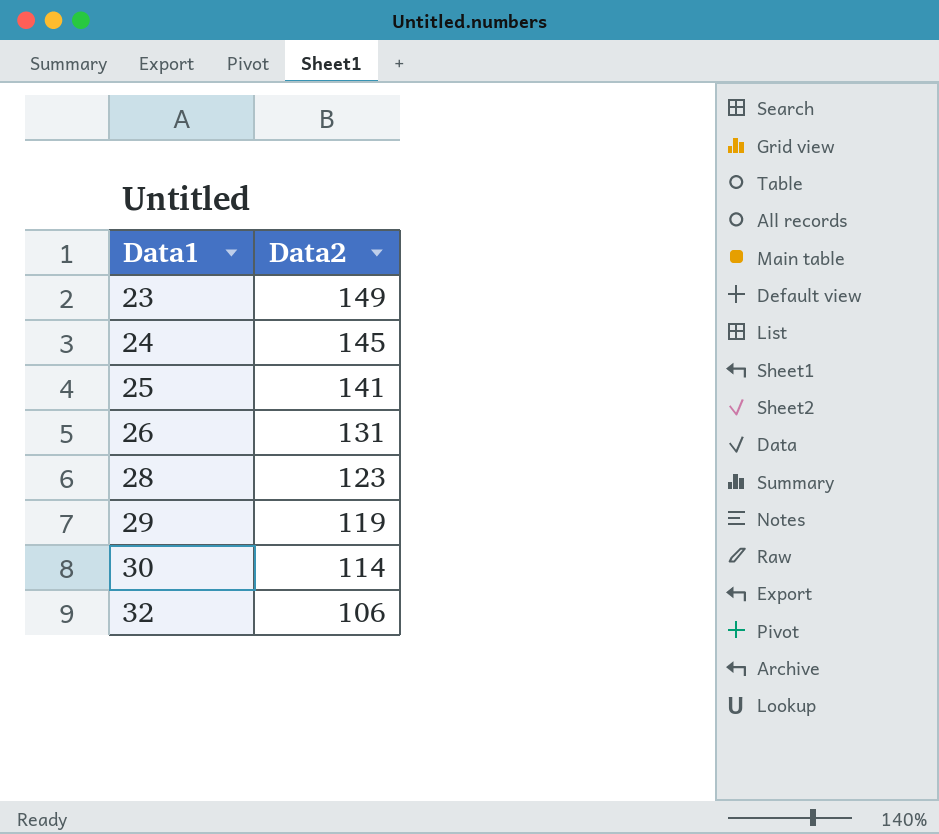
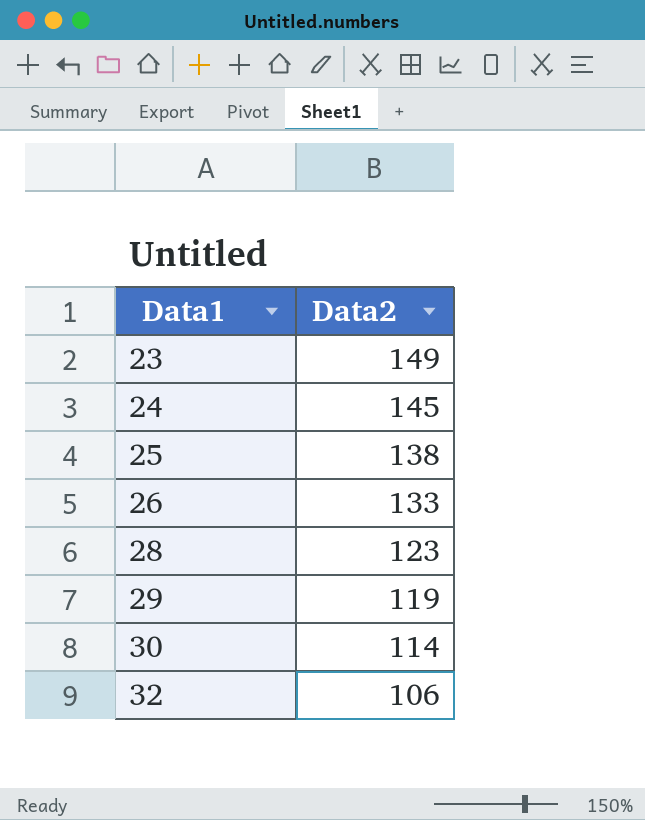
25 | Data2: 141 -> 138
26 | Data2: 131 -> 133

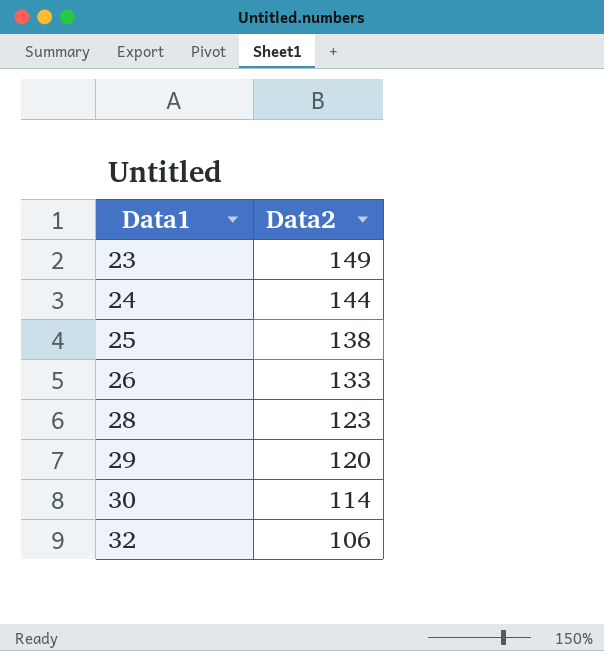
24 | Data2: 145 -> 144
29 | Data2: 119 -> 120

